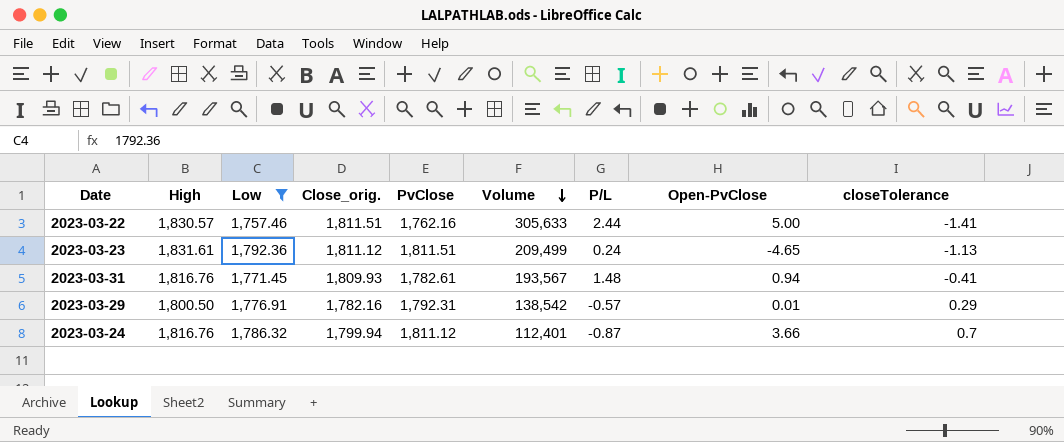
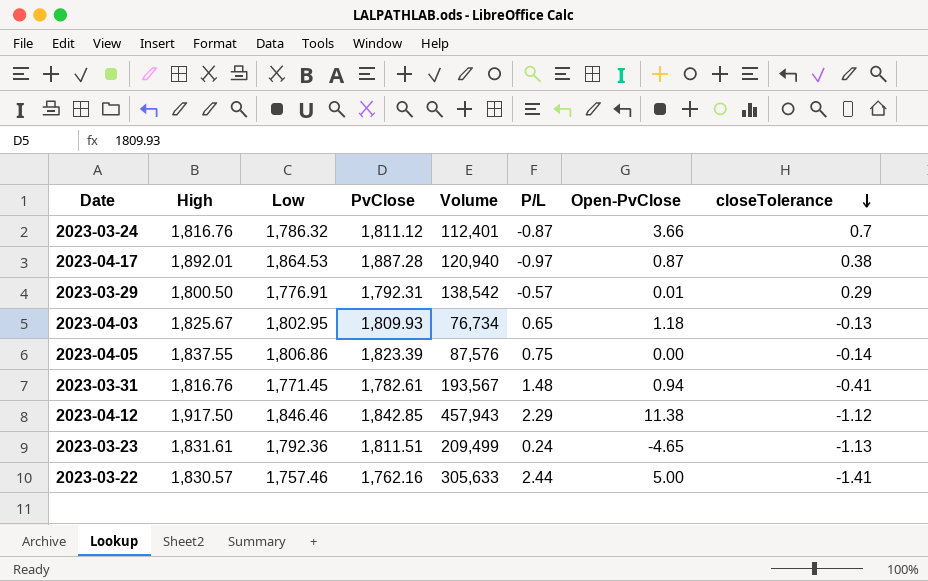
filter: Low <= 1,792.36 -> none
row order: Volume descending -> closeTolerance descending
column Close_orig. | position: 4 -> none

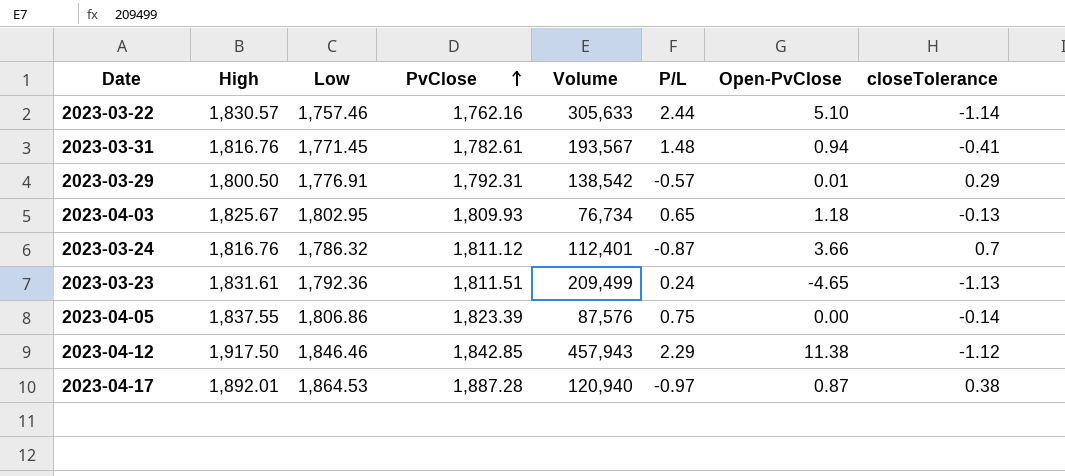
row order: closeTolerance descending -> PvClose ascending
2023-03-22 | Open-PvClose: 5.00 -> 5.10
2023-03-22 | closeTolerance: -1.41 -> -1.14

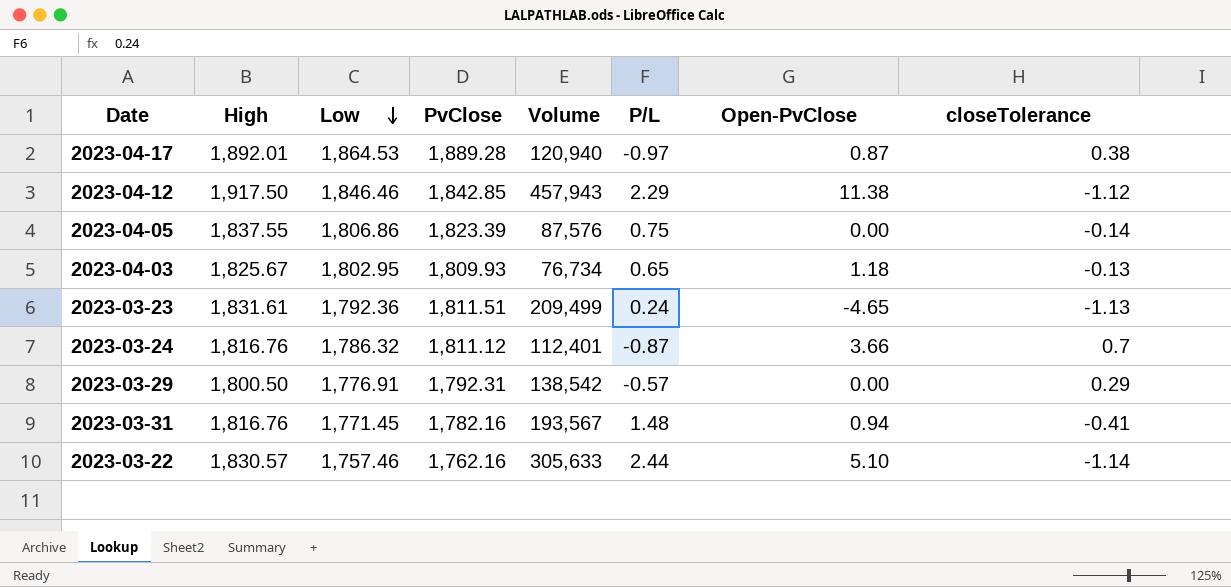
row order: PvClose ascending -> Low descending
2023-04-17 | PvClose: 1,887.28 -> 1,889.28
2023-03-29 | Open-PvClose: 0.01 -> 0.00
2023-03-31 | PvClose: 1,782.61 -> 1,782.16

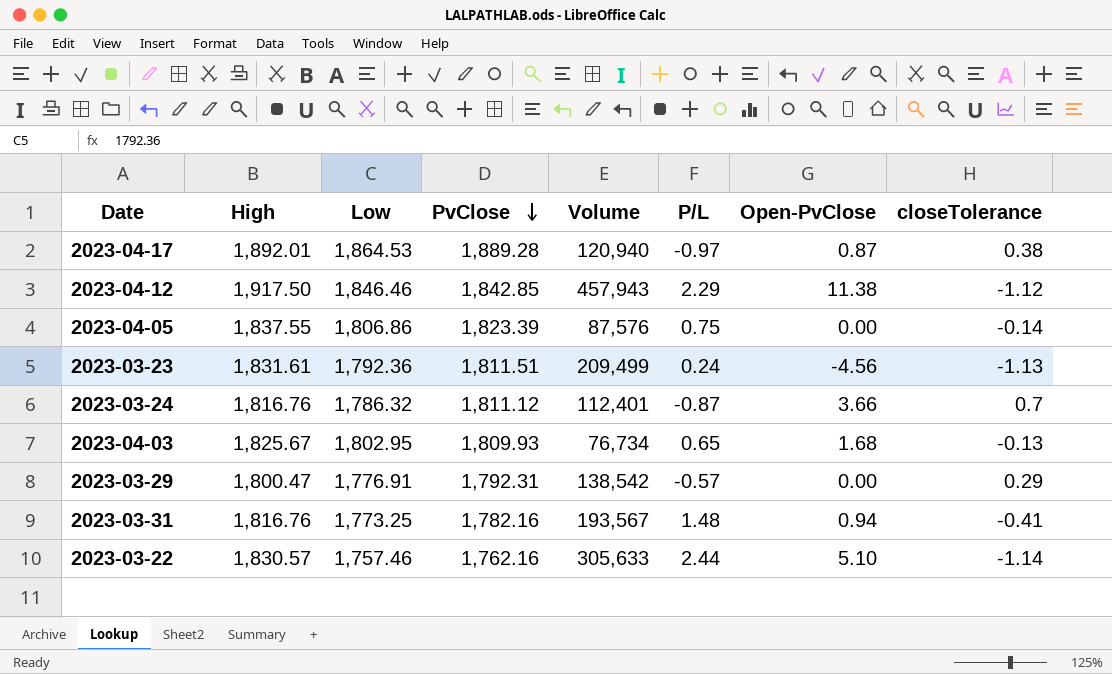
row order: Low descending -> PvClose descending
2023-03-23 | Open-PvClose: -4.65 -> -4.56
2023-04-03 | Open-PvClose: 1.18 -> 1.68
2023-03-29 | High: 1,800.50 -> 1,800.47
2023-03-31 | Low: 1,771.45 -> 1,773.25

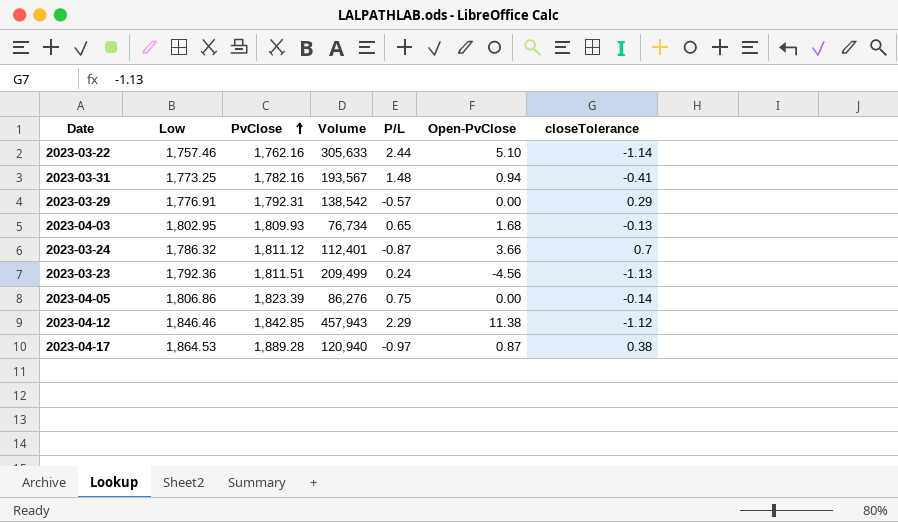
row order: PvClose descending -> PvClose ascending
column High | position: 2 -> none
2023-04-05 | Volume: 87,576 -> 86,276

